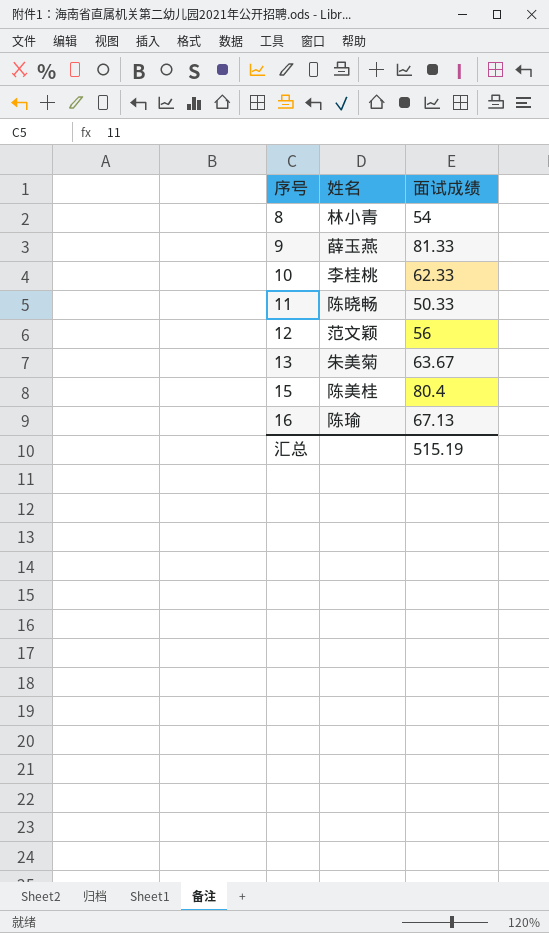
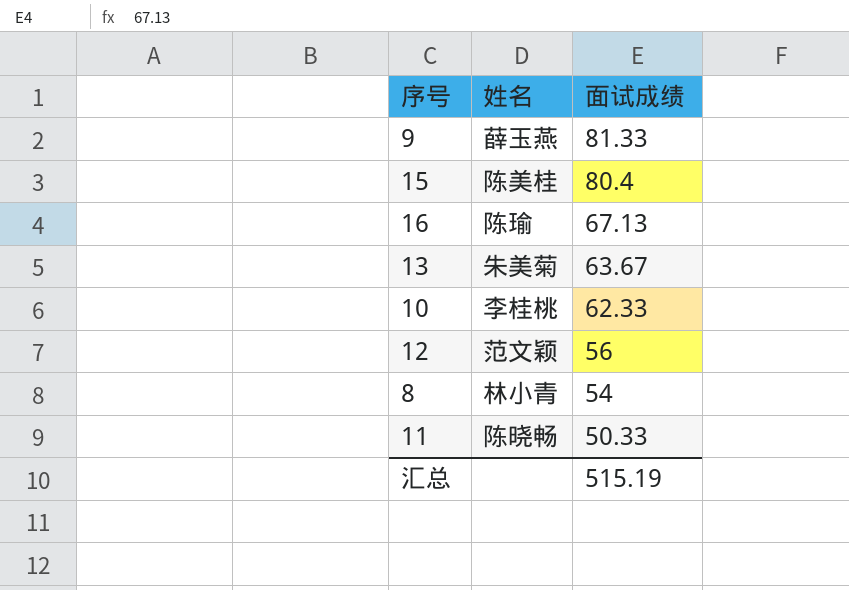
row order: 序号 ascending -> 面试成绩 descending

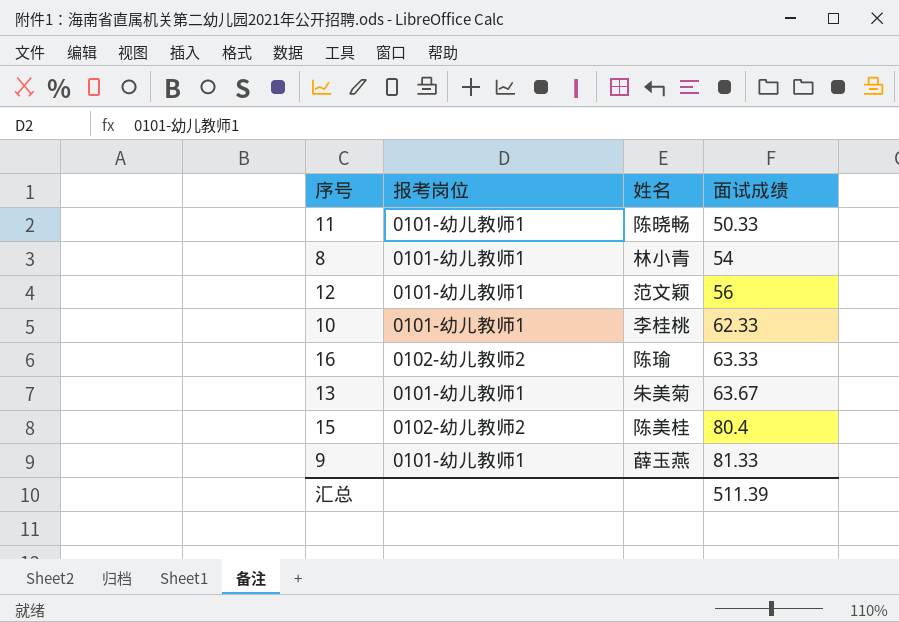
row order: 面试成绩 descending -> 面试成绩 ascending
column 报考岗位 | position: none -> 2
16 | 面试成绩: 67.13 -> 63.33
汇总 | 面试成绩: 515.19 -> 511.39

